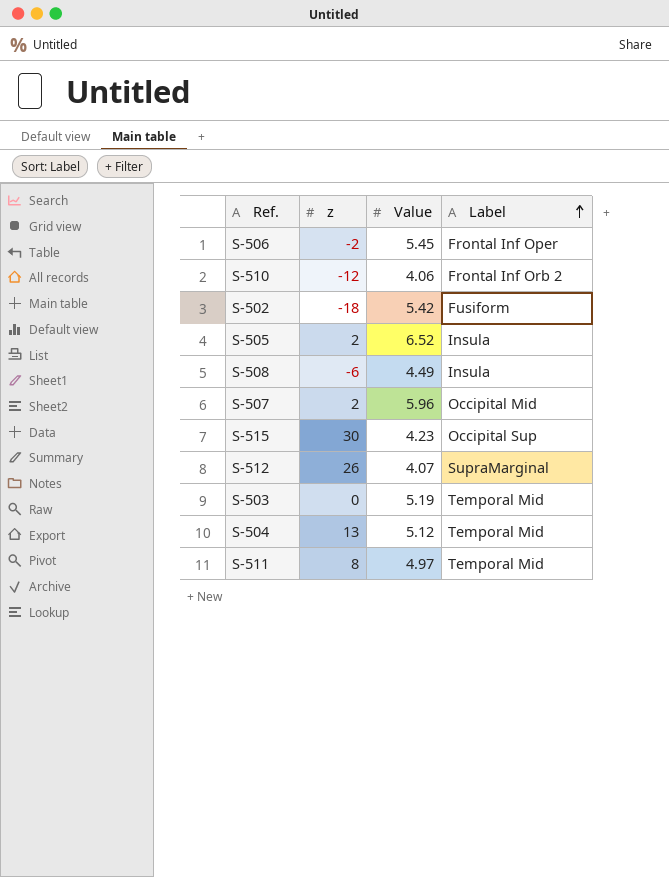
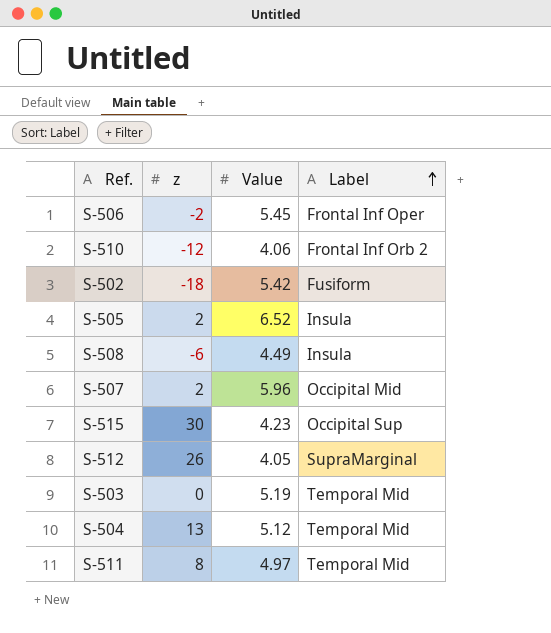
S-512 | Value: 4.07 -> 4.05

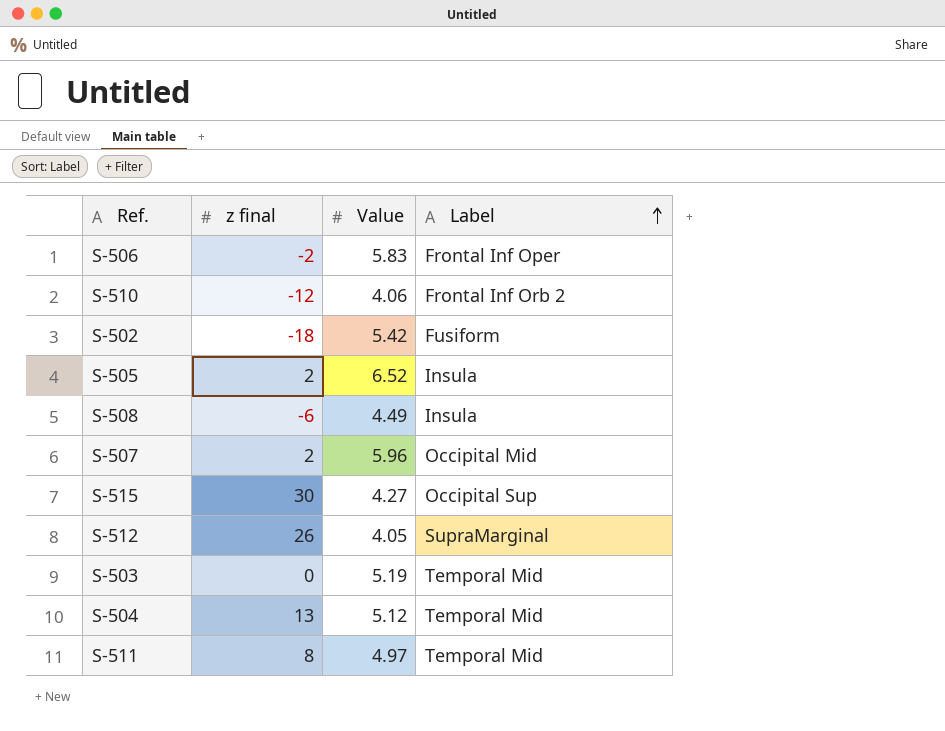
column name: z -> z final
S-506 | Value: 5.45 -> 5.83
S-515 | Value: 4.23 -> 4.27

